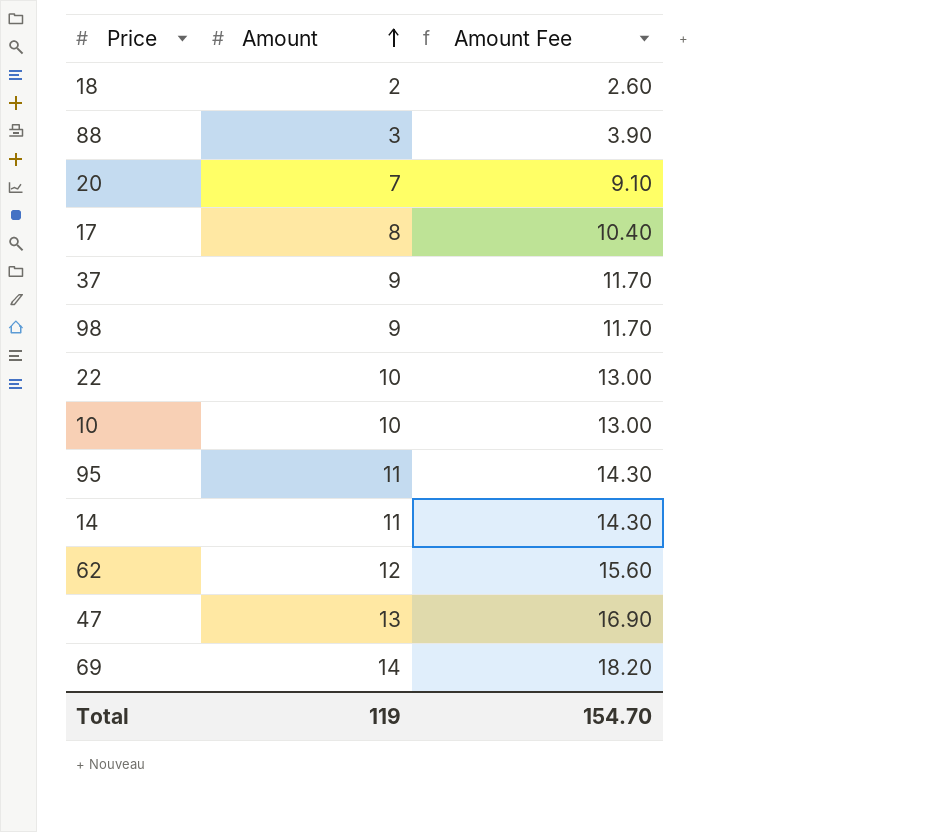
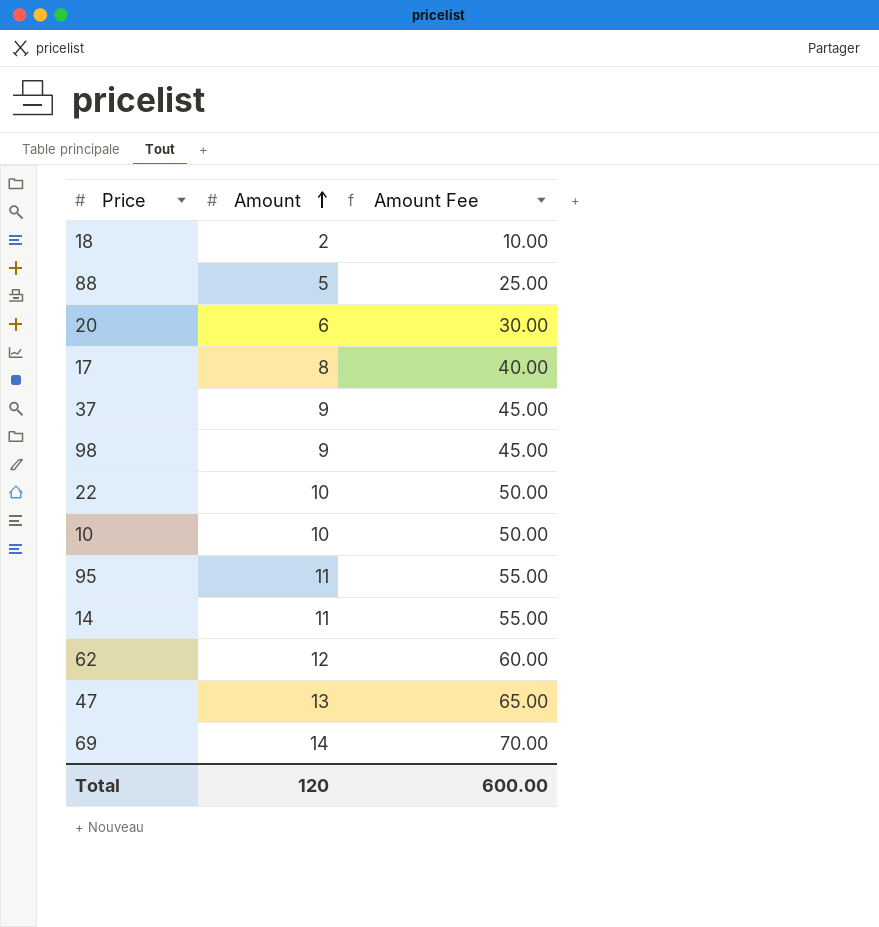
column Amount Fee | formula: [Amount] * 1.3 -> [Amount] * 5
88 | Amount: 3 -> 5
20 | Amount: 7 -> 6
Total | Amount: 119 -> 120
Total | Amount Fee: 154.70 -> 600.00

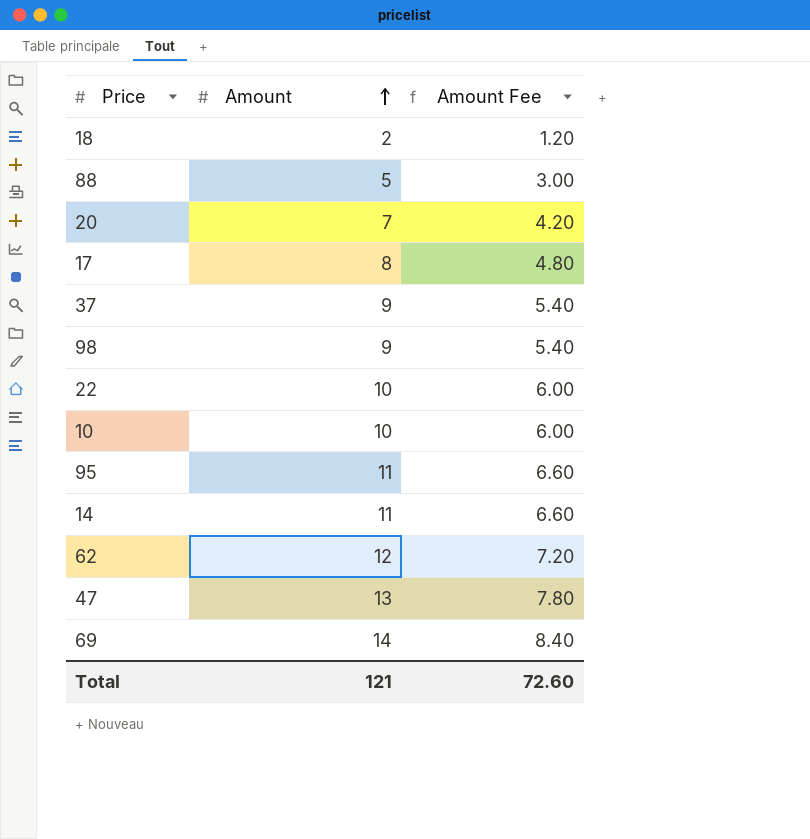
column Amount Fee | formula: [Amount] * 5 -> [Amount] * 0.6
20 | Amount: 6 -> 7
Total | Amount: 120 -> 121
Total | Amount Fee: 600.00 -> 72.60

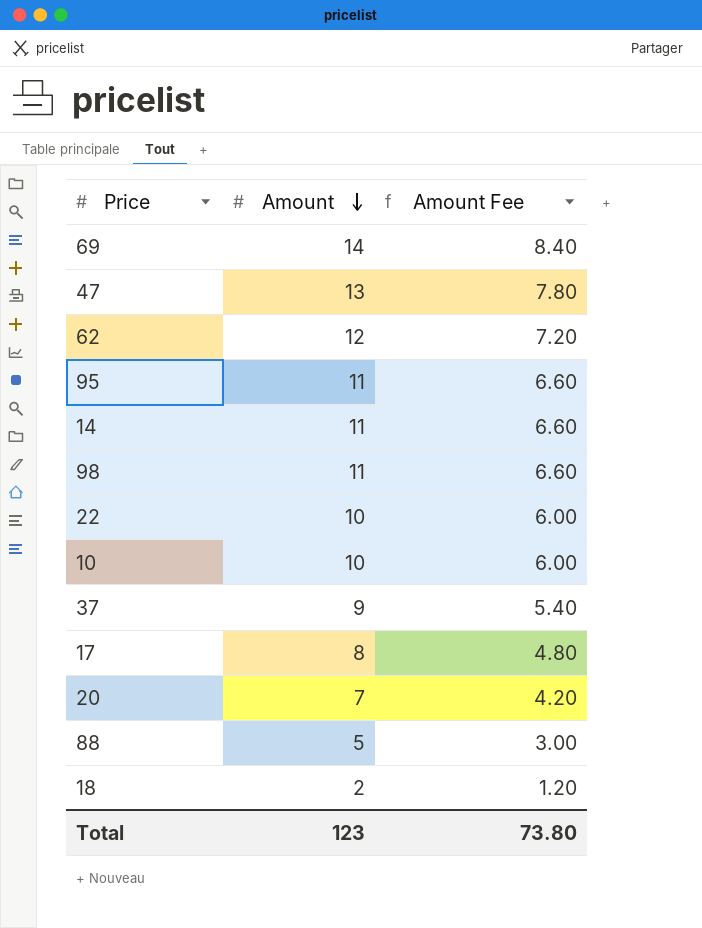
row order: Amount ascending -> Amount descending
98 | Amount: 9 -> 11
98 | Amount Fee: 5.40 -> 6.60
Total | Amount: 121 -> 123
Total | Amount Fee: 72.60 -> 73.80

